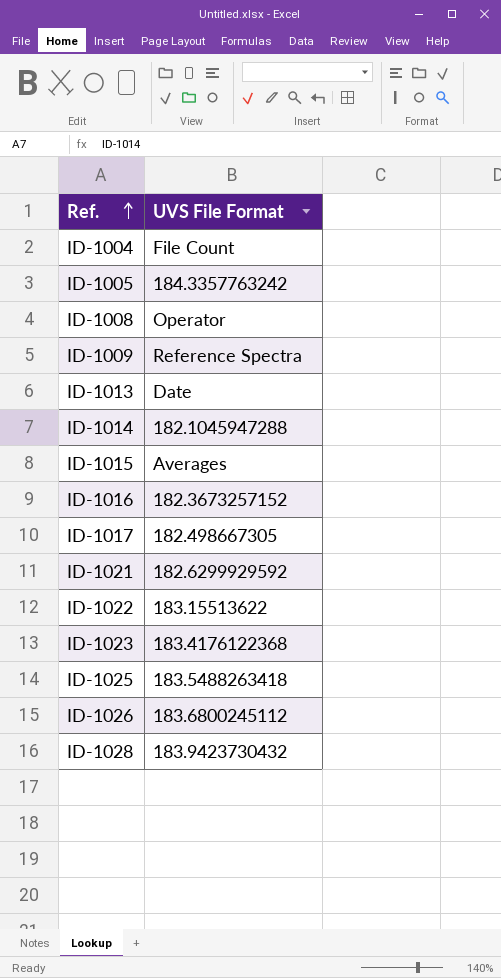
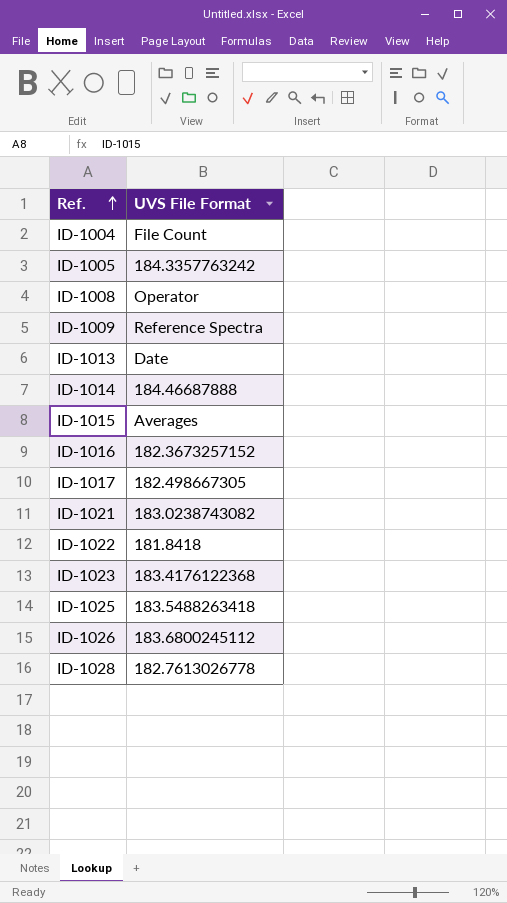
ID-1014 | UVS File Format: 182.1045947288 -> 184.46687888
ID-1021 | UVS File Format: 182.6299929592 -> 183.0238743082
ID-1022 | UVS File Format: 183.15513622 -> 181.8418
ID-1028 | UVS File Format: 183.9423730432 -> 182.7613026778

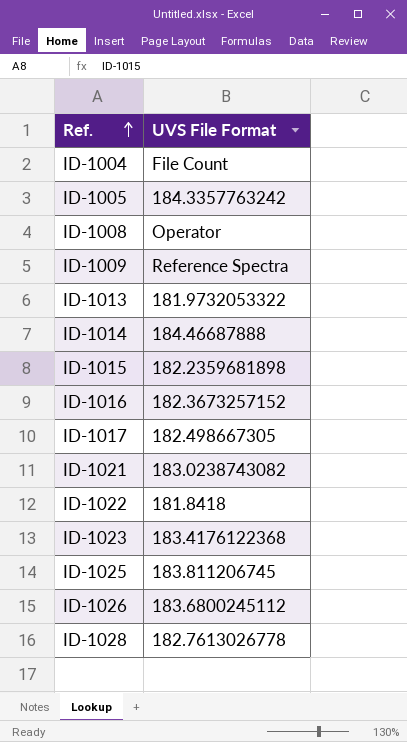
ID-1013 | UVS File Format: Date -> 181.9732053322
ID-1015 | UVS File Format: Averages -> 182.2359681898
ID-1025 | UVS File Format: 183.5488263418 -> 183.811206745

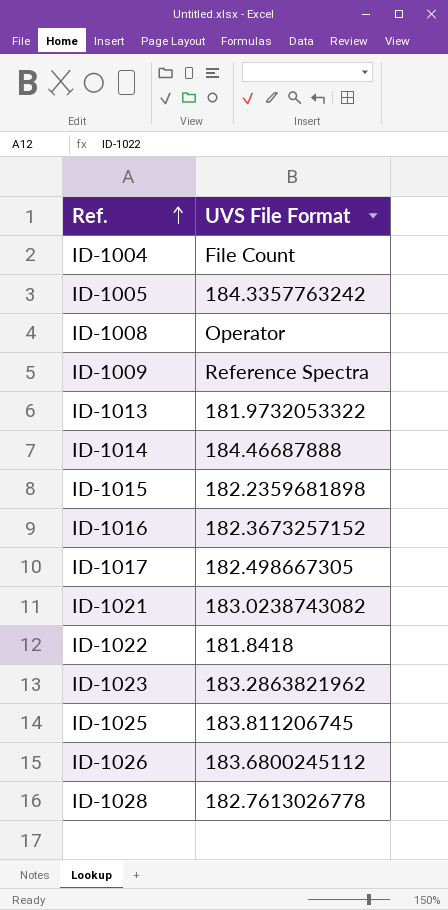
ID-1023 | UVS File Format: 183.4176122368 -> 183.2863821962

